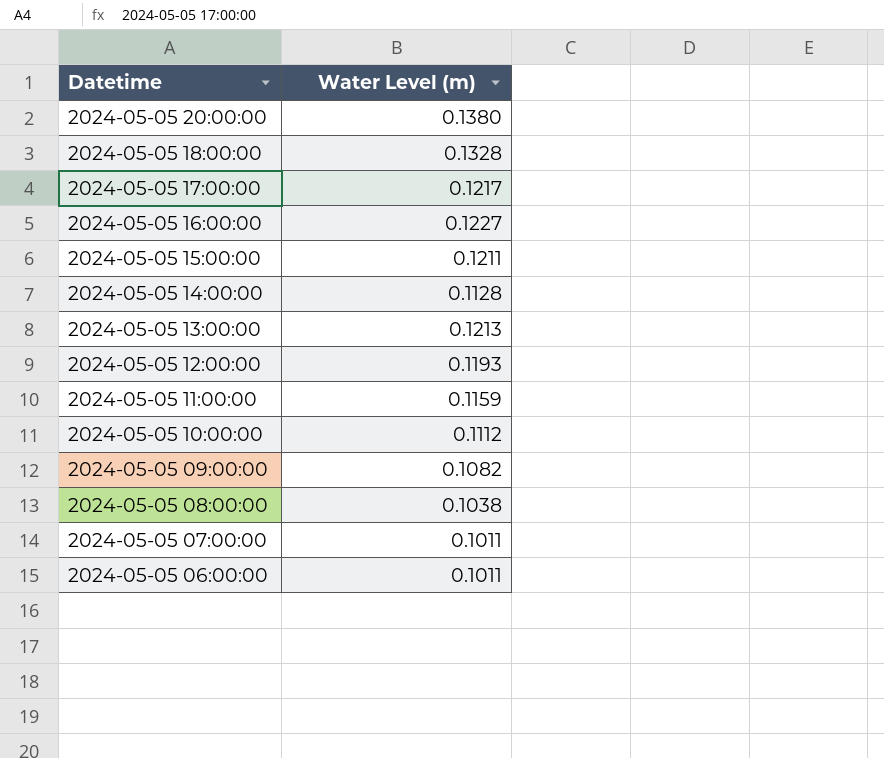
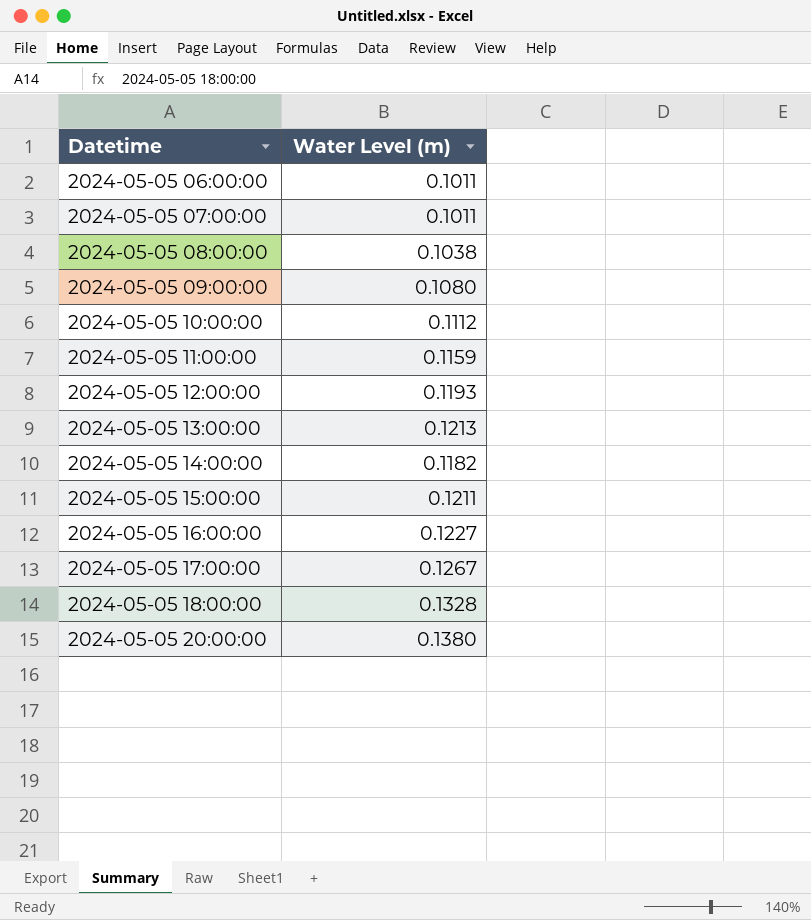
row order: Datetime descending -> Datetime ascending
2024-05-05 09:00:00 | Water Level (m): 0.1082 -> 0.1080
2024-05-05 14:00:00 | Water Level (m): 0.1128 -> 0.1182
2024-05-05 17:00:00 | Water Level (m): 0.1217 -> 0.1267

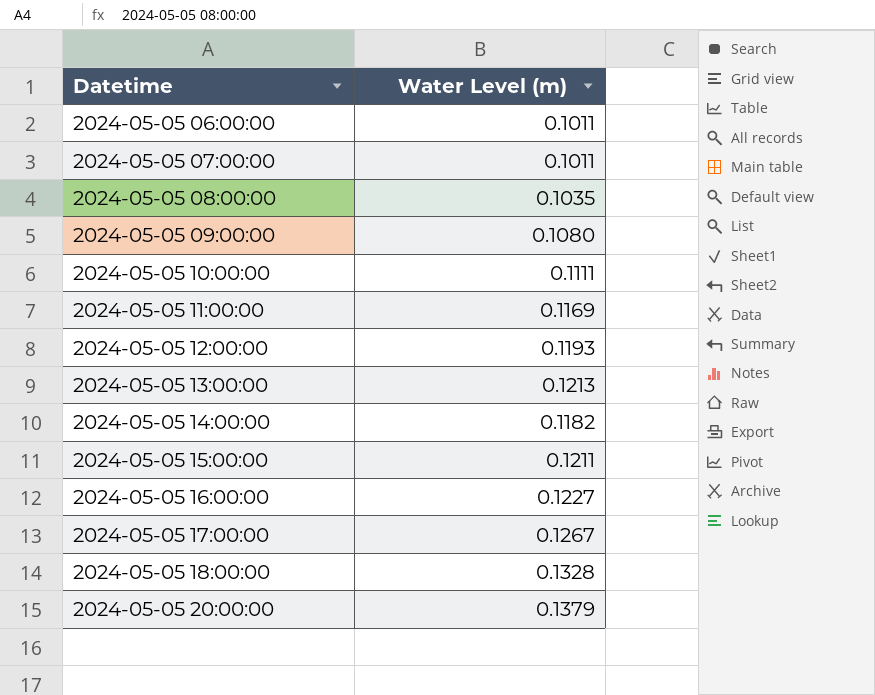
2024-05-05 08:00:00 | Water Level (m): 0.1038 -> 0.1035
2024-05-05 10:00:00 | Water Level (m): 0.1112 -> 0.1111
2024-05-05 11:00:00 | Water Level (m): 0.1159 -> 0.1169
2024-05-05 20:00:00 | Water Level (m): 0.1380 -> 0.1379

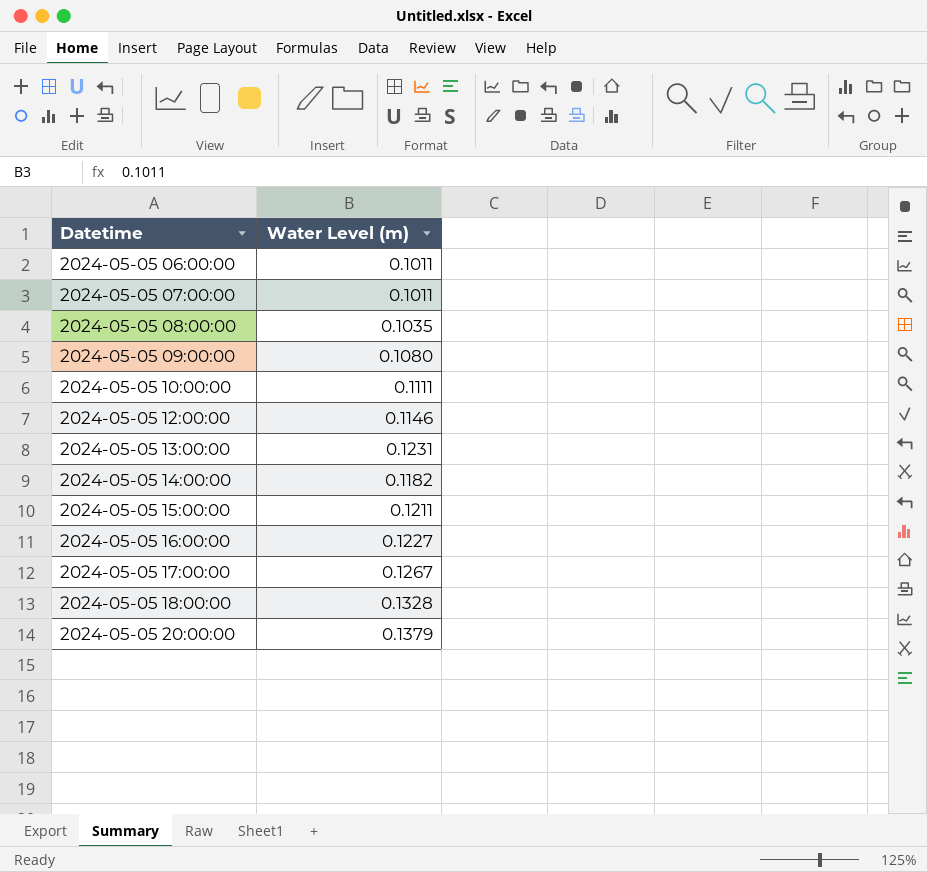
row 2024-05-05 11:00:00: 0.1169 -> none
2024-05-05 12:00:00 | Water Level (m): 0.1193 -> 0.1146
2024-05-05 13:00:00 | Water Level (m): 0.1213 -> 0.1231

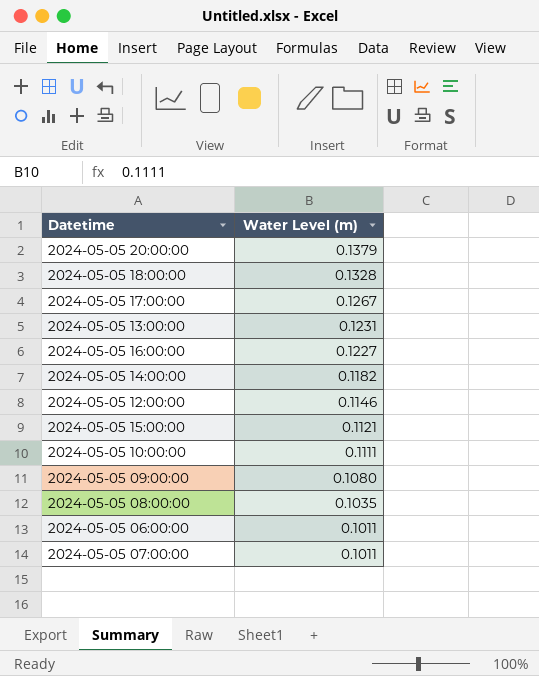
row order: Datetime ascending -> Water Level (m) descending
2024-05-05 15:00:00 | Water Level (m): 0.1211 -> 0.1121

